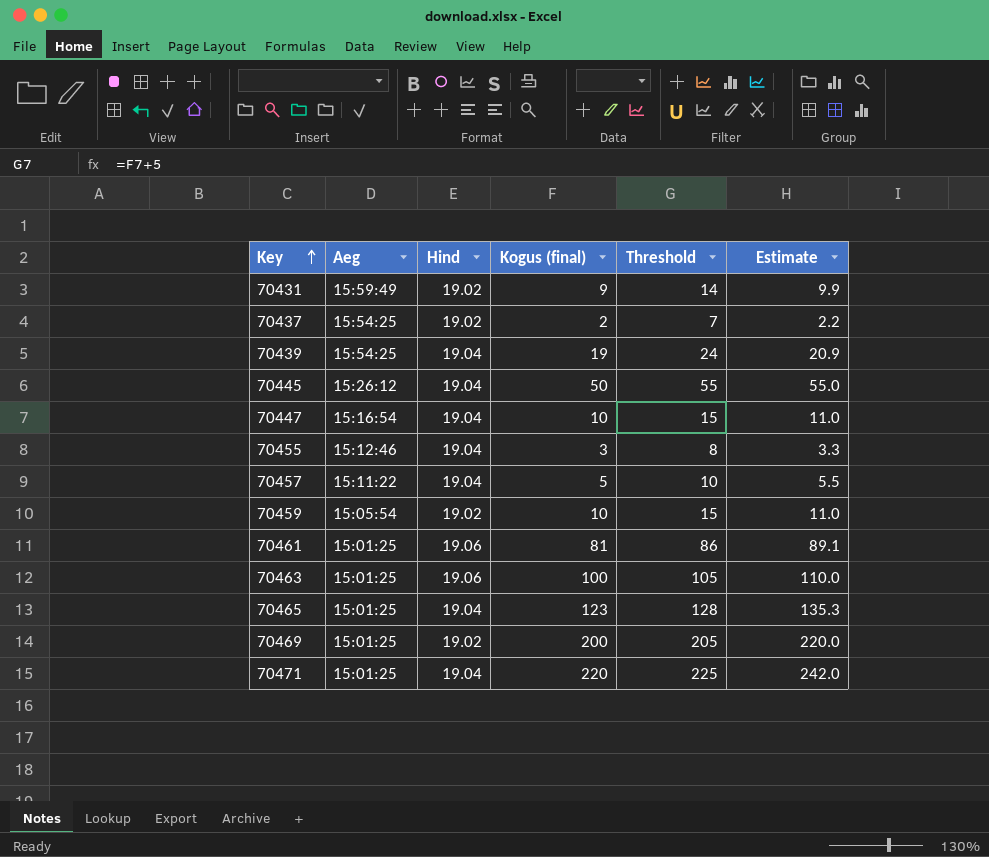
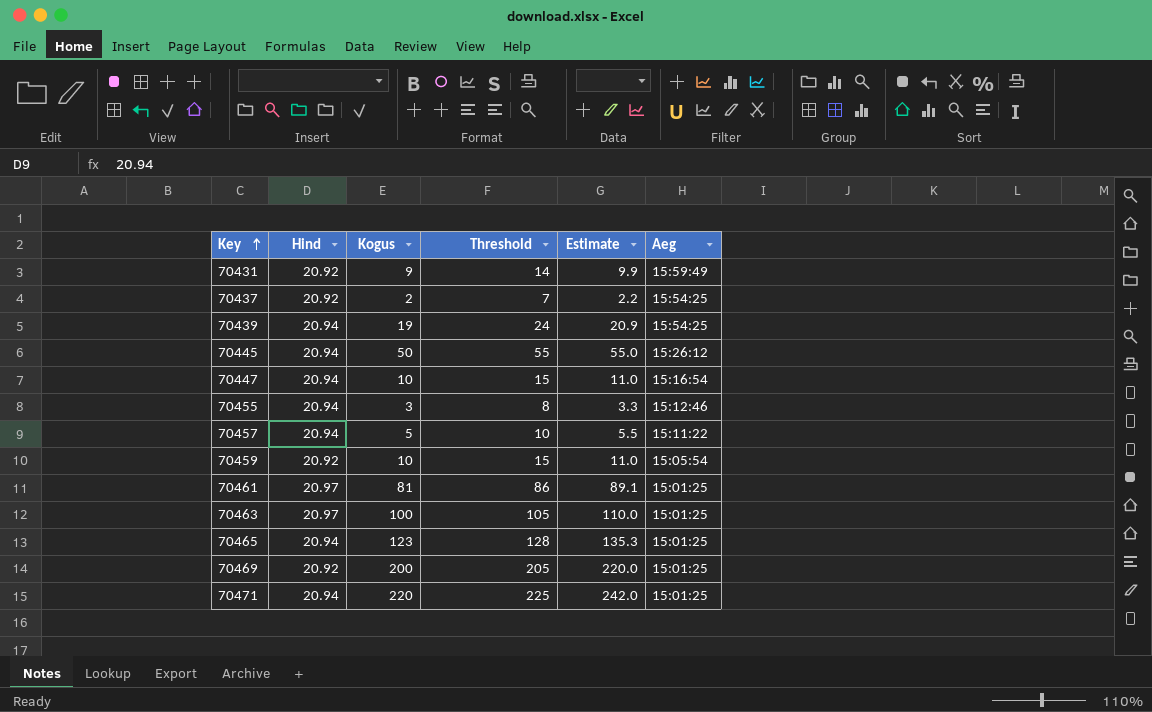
column name: Kogus (final) -> Kogus
column Aeg | position: 2 -> 6
70431 | Hind: 19.02 -> 20.92
70437 | Hind: 19.02 -> 20.92
70439 | Hind: 19.04 -> 20.94
70445 | Hind: 19.04 -> 20.94
70447 | Hind: 19.04 -> 20.94
70455 | Hind: 19.04 -> 20.94
70457 | Hind: 19.04 -> 20.94
70459 | Hind: 19.02 -> 20.92
70461 | Hind: 19.06 -> 20.97
70463 | Hind: 19.06 -> 20.97
70465 | Hind: 19.04 -> 20.94
70469 | Hind: 19.02 -> 20.92
70471 | Hind: 19.04 -> 20.94

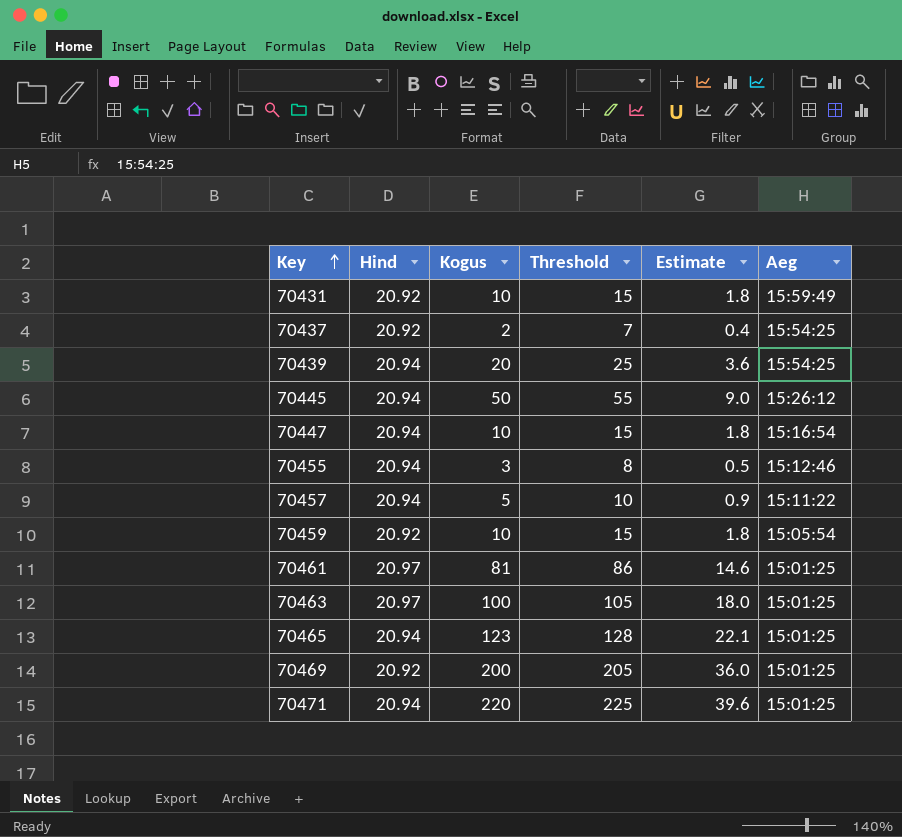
column Estimate | formula: [Kogus] * 1.1 -> [Kogus] * 0.18
70431 | Kogus: 9 -> 10
70431 | Threshold: 14 -> 15
70439 | Kogus: 19 -> 20
70439 | Threshold: 24 -> 25

